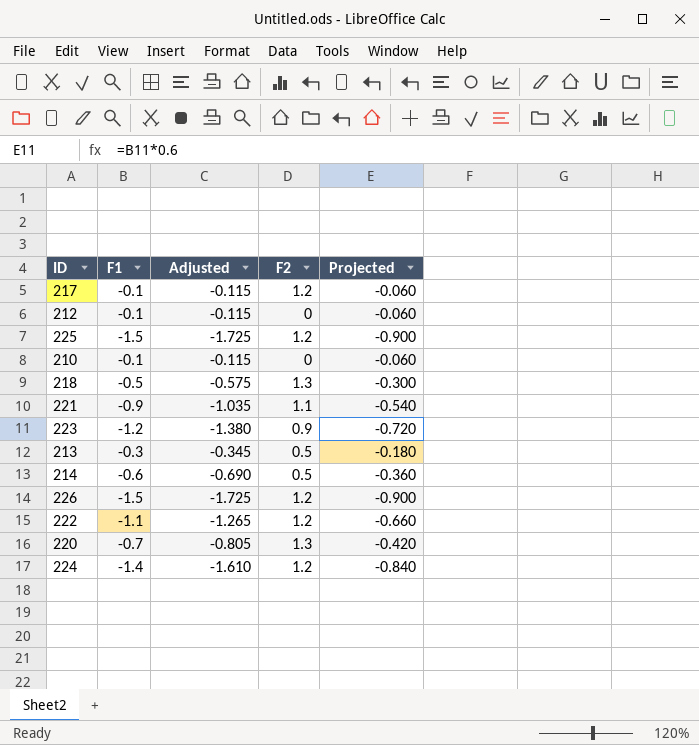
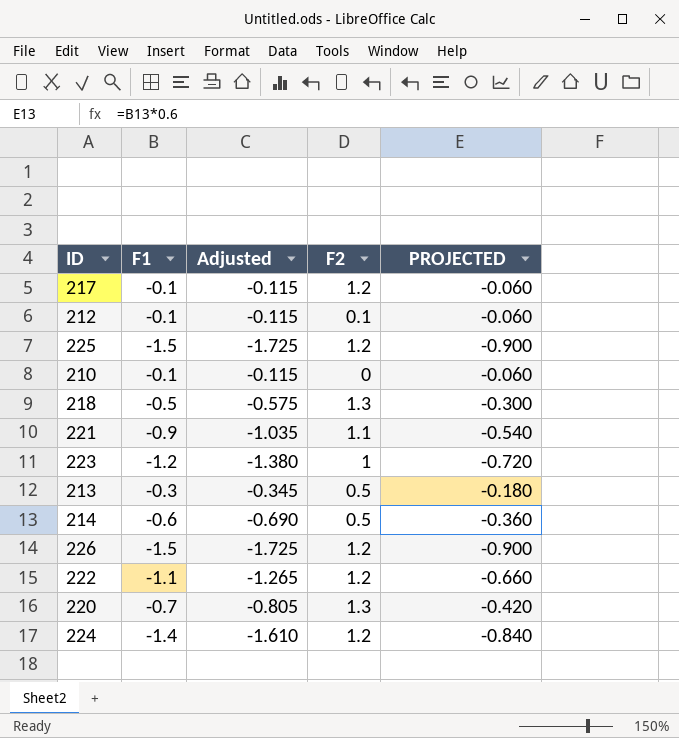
column name: Projected -> PROJECTED
212 | F2: 0 -> 0.1
223 | F2: 0.9 -> 1

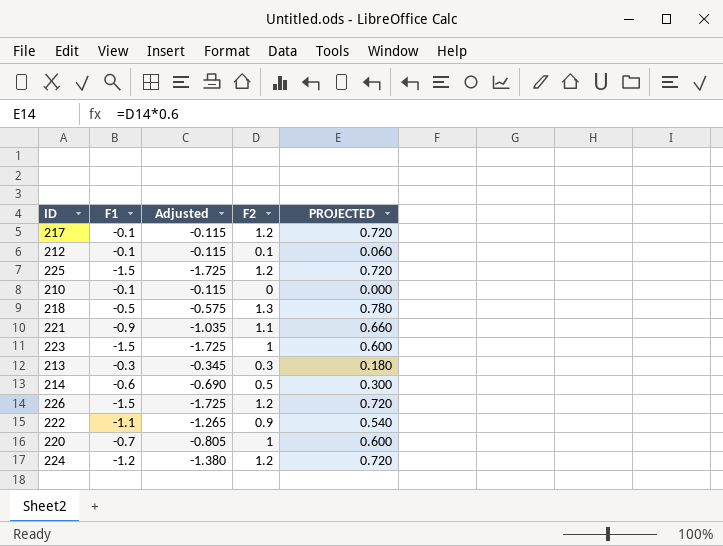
column PROJECTED | formula: [F1] * 0.6 -> [F2] * 0.6
223 | F1: -1.2 -> -1.5
223 | Adjusted: -1.380 -> -1.725
213 | F2: 0.5 -> 0.3
222 | F2: 1.2 -> 0.9
220 | F2: 1.3 -> 1
224 | F1: -1.4 -> -1.2
224 | Adjusted: -1.610 -> -1.380

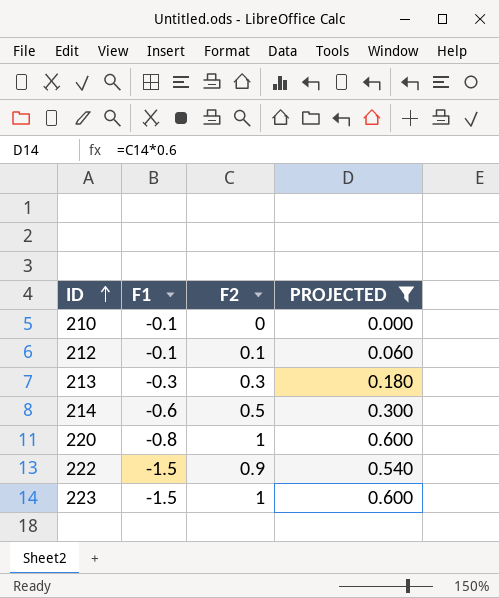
filter: none -> PROJECTED <= 0.600
row order: none -> ID ascending
column Adjusted | formula: [F1] * 1.15 -> none
220 | F1: -0.7 -> -0.8
222 | F1: -1.1 -> -1.5

